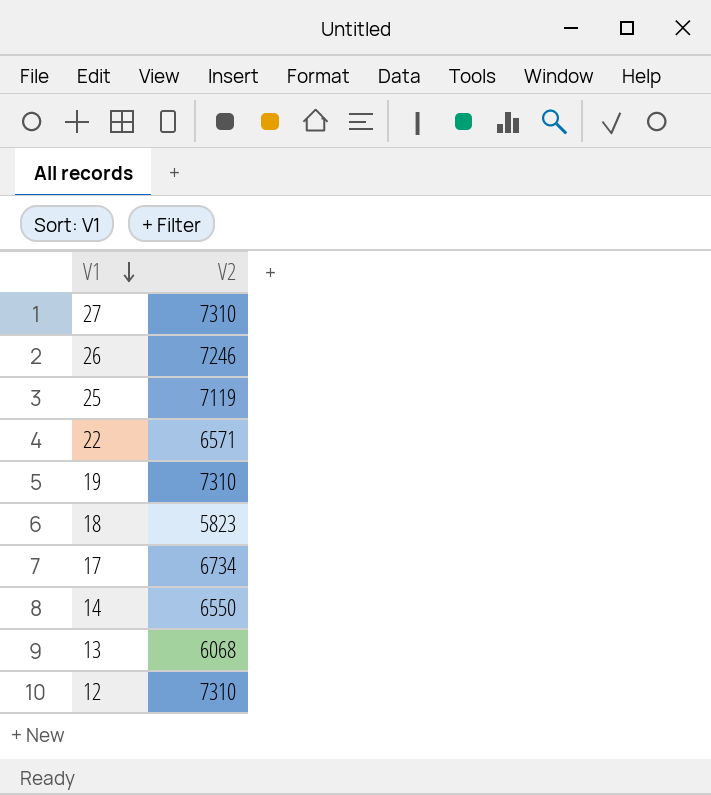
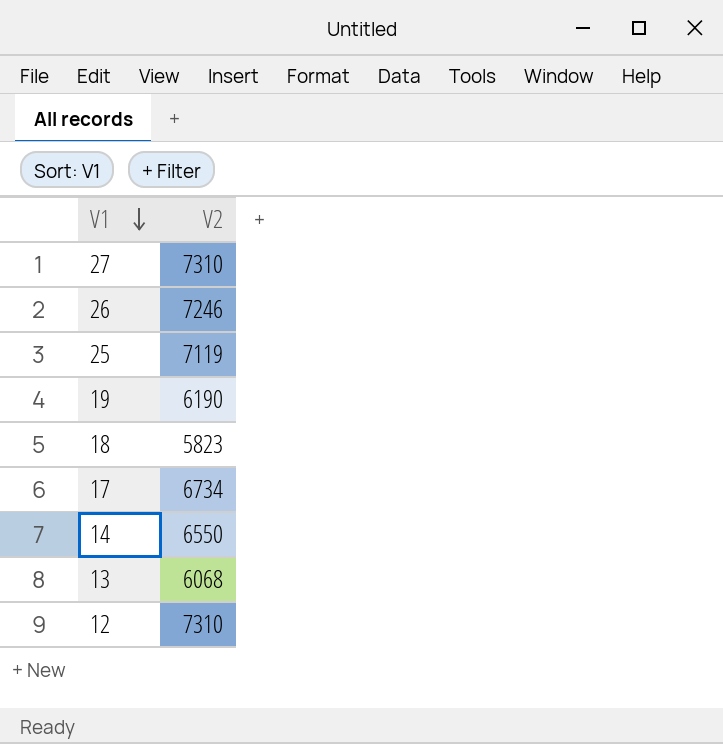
row 22: 6571 -> none
19 | V2: 7310 -> 6190

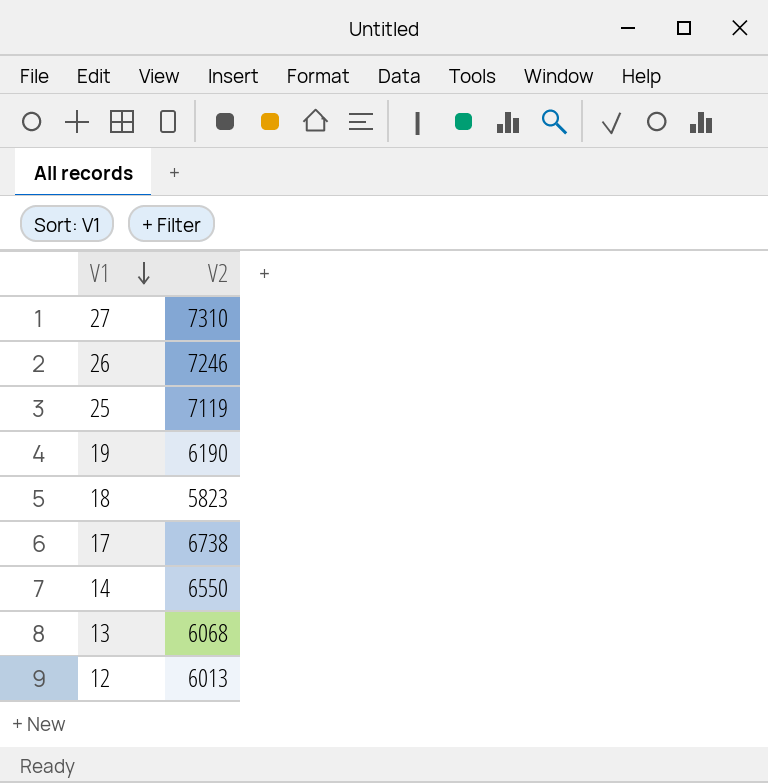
17 | V2: 6734 -> 6738
12 | V2: 7310 -> 6013

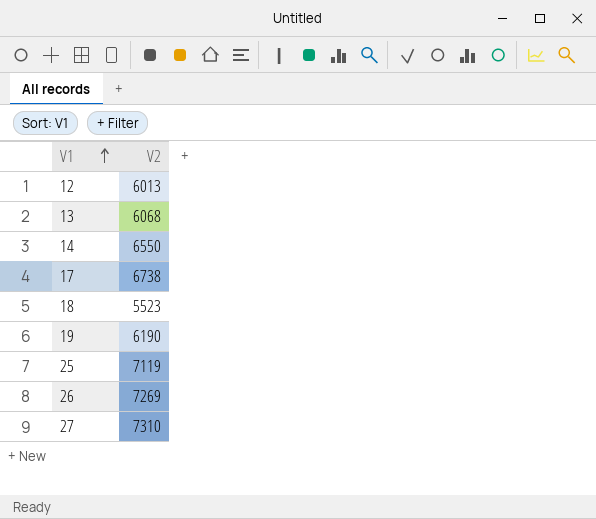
row order: V1 descending -> V1 ascending
18 | V2: 5823 -> 5523
26 | V2: 7246 -> 7269

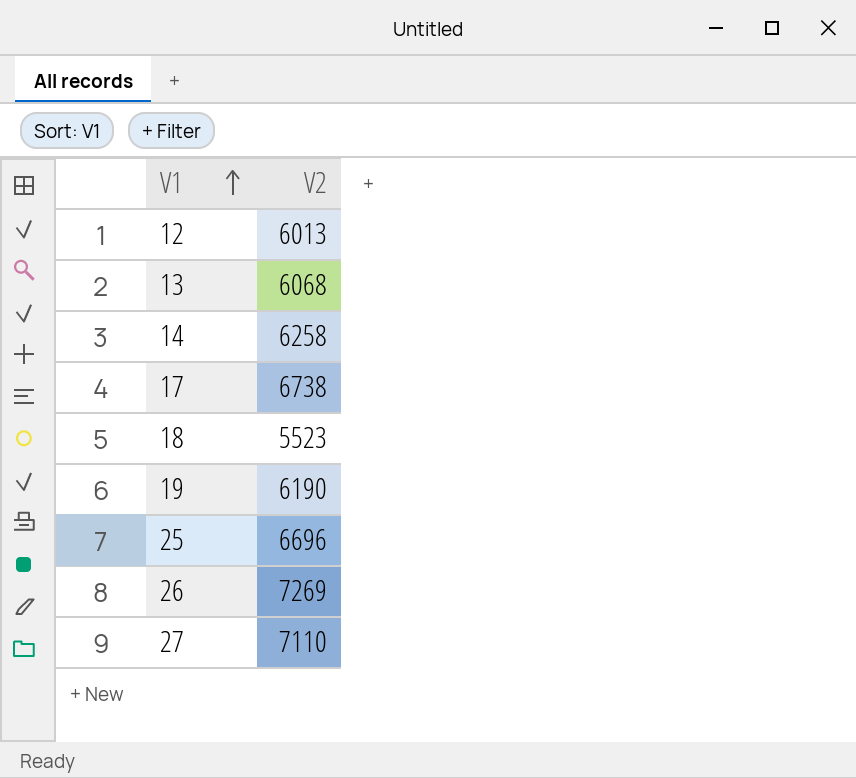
14 | V2: 6550 -> 6258
25 | V2: 7119 -> 6696
27 | V2: 7310 -> 7110

